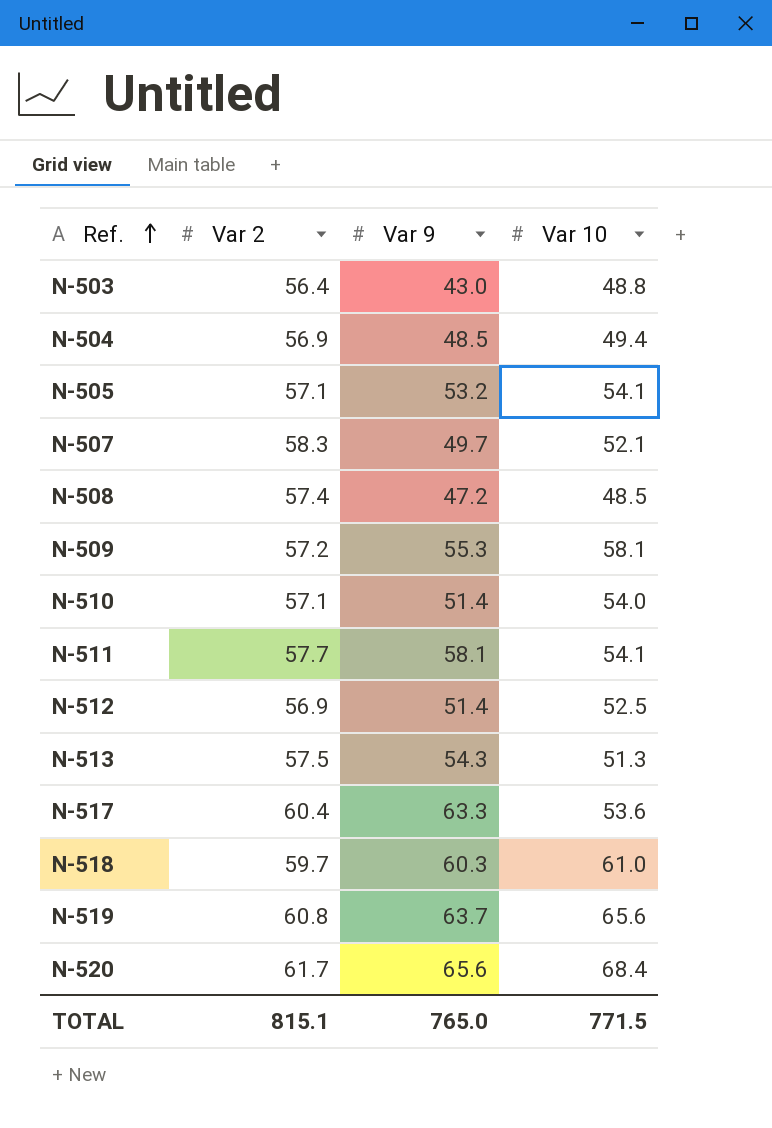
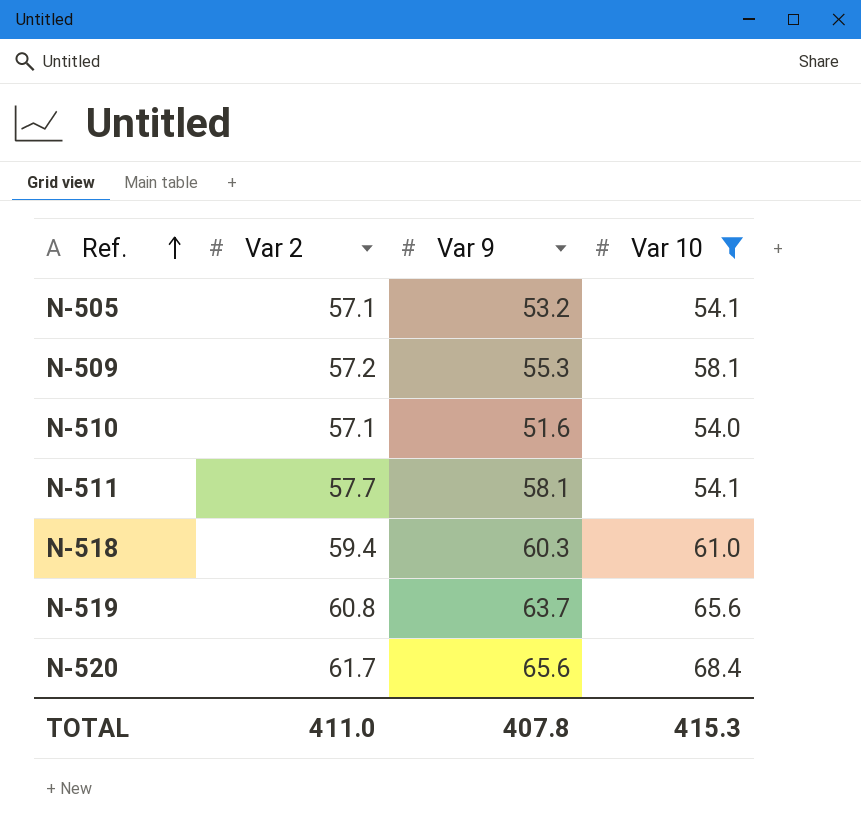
filter: none -> Var 10 >= 54.0
N-510 | Var 9: 51.4 -> 51.6
N-518 | Var 2: 59.7 -> 59.4
TOTAL | Var 2: 815.1 -> 411.0
TOTAL | Var 9: 765.0 -> 407.8
TOTAL | Var 10: 771.5 -> 415.3

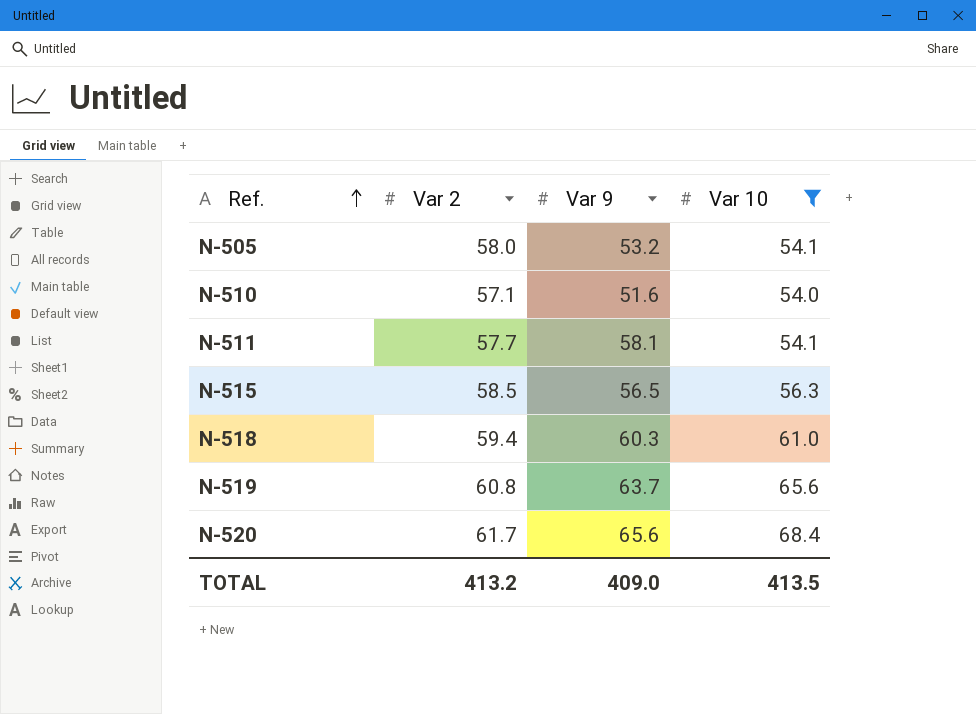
row N-509: 57.2 | 55.3 | 58.1 -> none
N-505 | Var 2: 57.1 -> 58.0
row N-515: none -> 58.5 | 56.5 | 56.3
TOTAL | Var 2: 411.0 -> 413.2
TOTAL | Var 9: 407.8 -> 409.0
TOTAL | Var 10: 415.3 -> 413.5

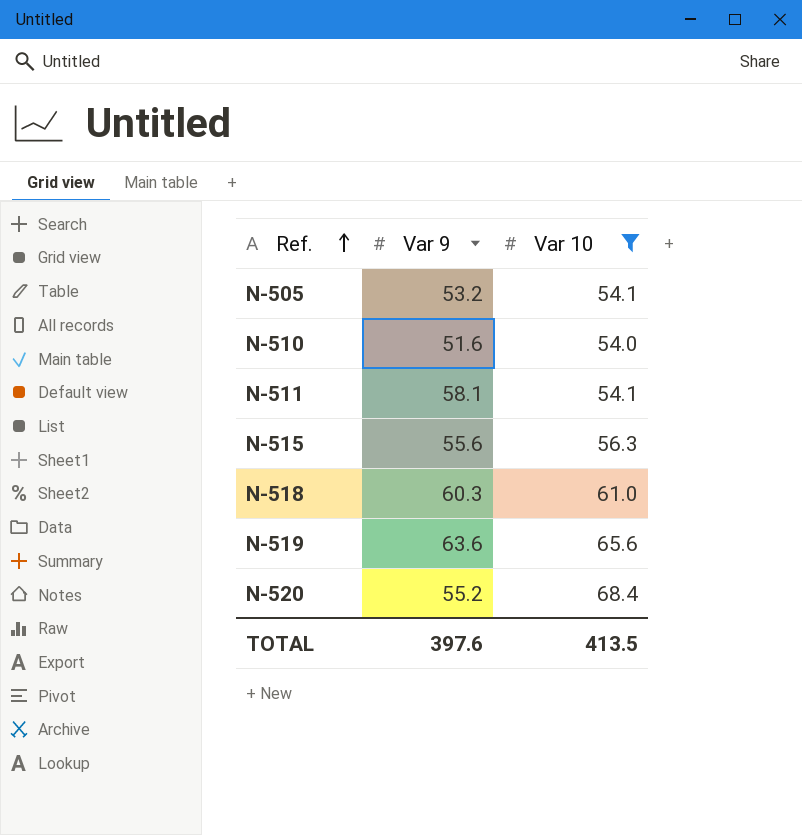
column Var 2 | position: 2 -> none
N-515 | Var 9: 56.5 -> 55.6
N-519 | Var 9: 63.7 -> 63.6
N-520 | Var 9: 65.6 -> 55.2
TOTAL | Var 9: 409.0 -> 397.6

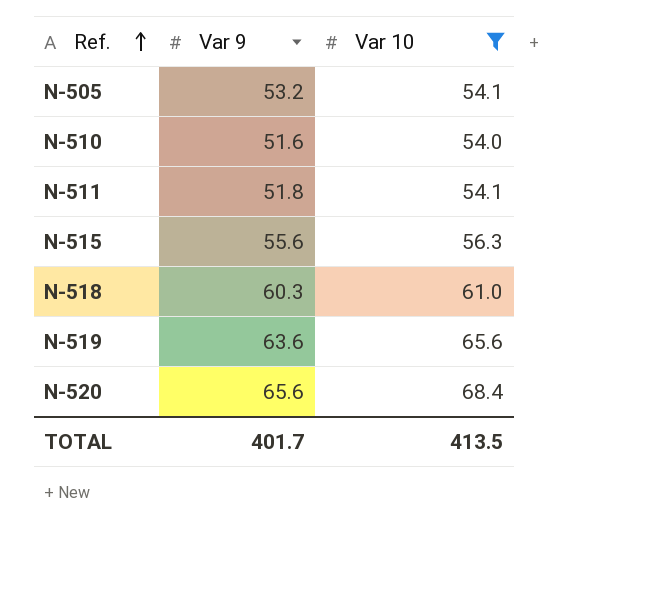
N-511 | Var 9: 58.1 -> 51.8
N-520 | Var 9: 55.2 -> 65.6
TOTAL | Var 9: 397.6 -> 401.7

